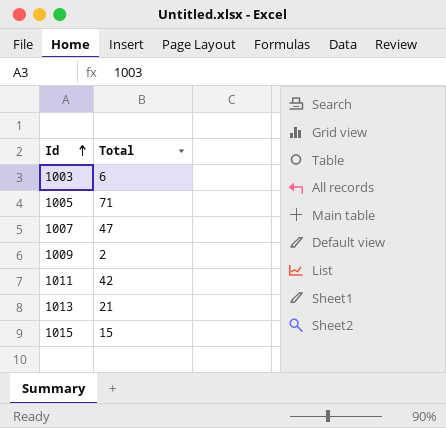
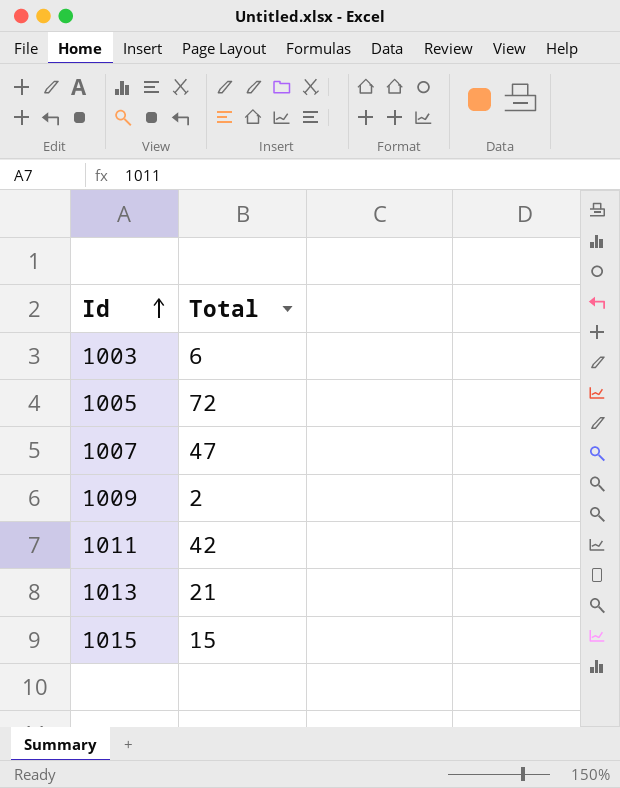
1005 | Total: 71 -> 72

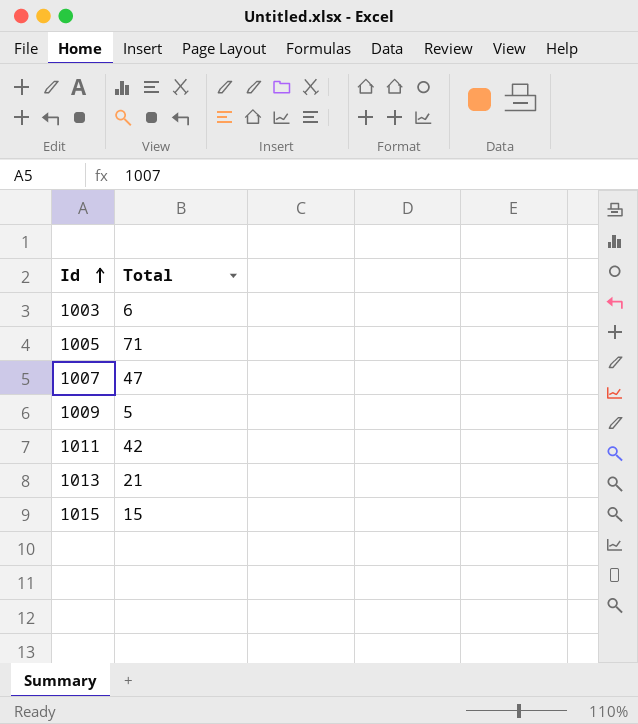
1005 | Total: 72 -> 71
1009 | Total: 2 -> 5

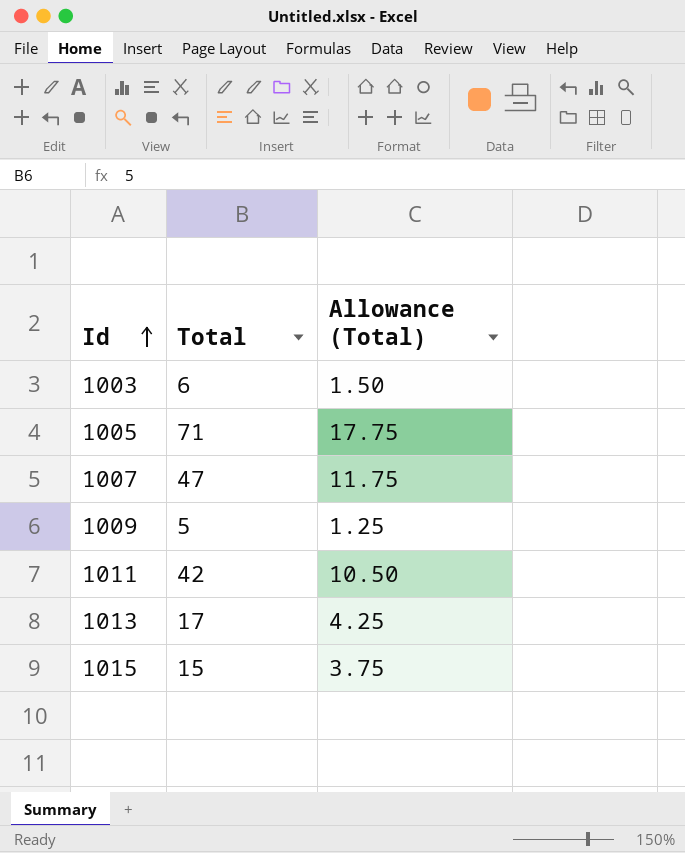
column Allowance (Total) | formula: none -> [Total] * 0.25
1013 | Total: 21 -> 17

